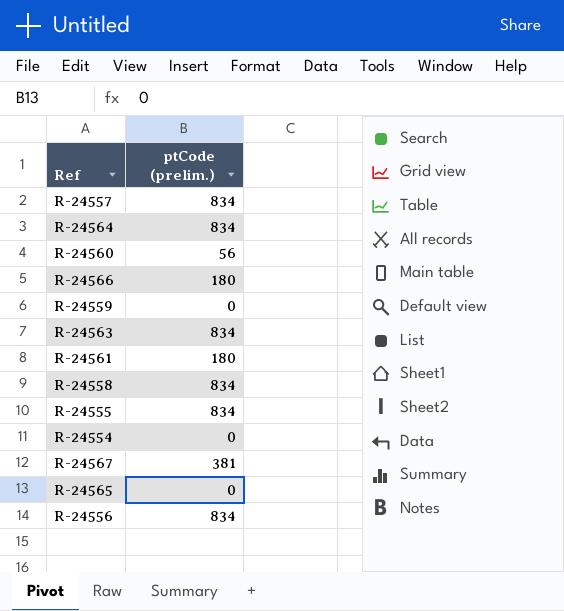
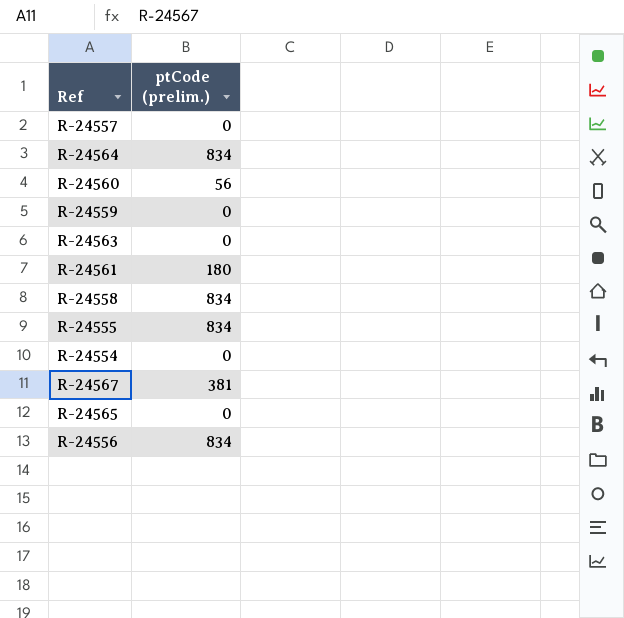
row R-24566: 180 -> none
R-24557 | ptCode (prelim.): 834 -> 0
R-24563 | ptCode (prelim.): 834 -> 0

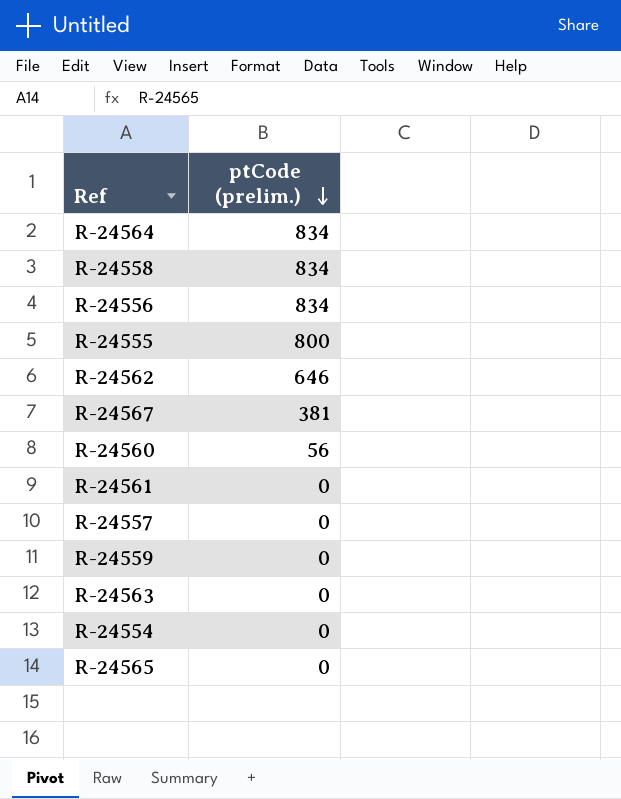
row order: none -> ptCode (prelim.) descending
R-24555 | ptCode (prelim.): 834 -> 800
row R-24562: none -> 646
R-24561 | ptCode (prelim.): 180 -> 0

